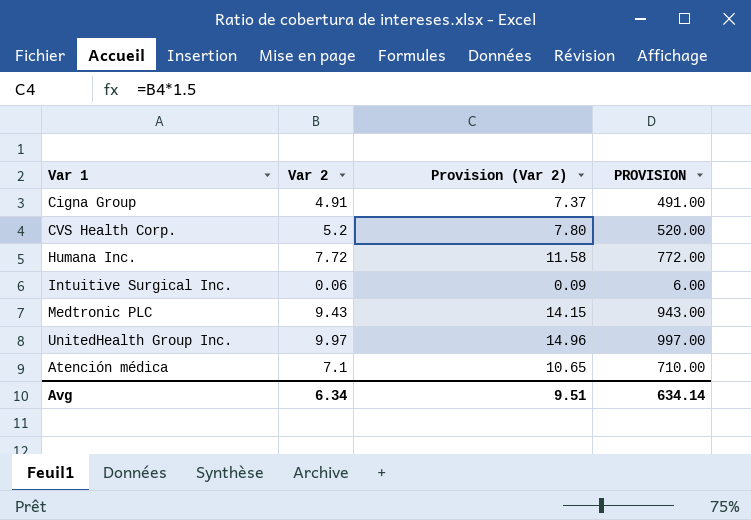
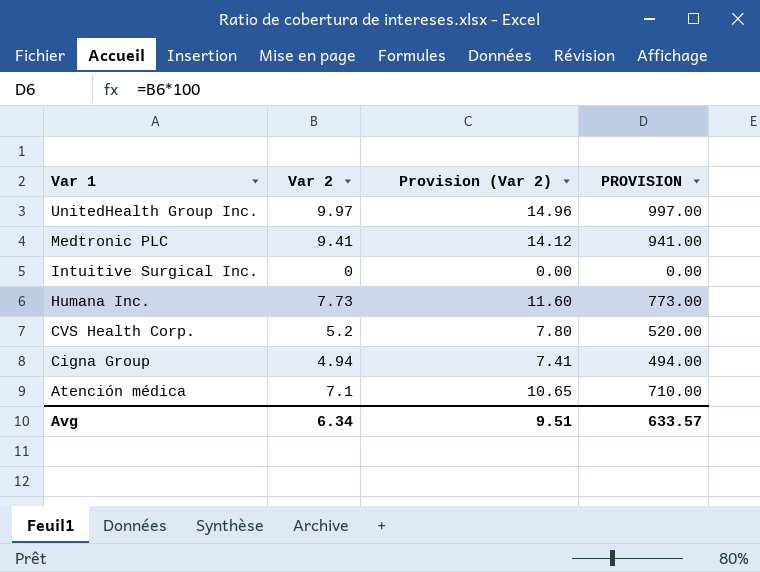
row order: none -> Var 1 descending
Medtronic PLC | Var 2: 9.43 -> 9.41
Medtronic PLC | Provision (Var 2): 14.15 -> 14.12
Medtronic PLC | PROVISION: 943.00 -> 941.00
Intuitive Surgical Inc. | Var 2: 0.06 -> 0
Intuitive Surgical Inc. | Provision (Var 2): 0.09 -> 0.00
Intuitive Surgical Inc. | PROVISION: 6.00 -> 0.00
Humana Inc. | Var 2: 7.72 -> 7.73
Humana Inc. | Provision (Var 2): 11.58 -> 11.60
Humana Inc. | PROVISION: 772.00 -> 773.00
Cigna Group | Var 2: 4.91 -> 4.94
Cigna Group | Provision (Var 2): 7.37 -> 7.41
Cigna Group | PROVISION: 491.00 -> 494.00
Avg | PROVISION: 634.14 -> 633.57

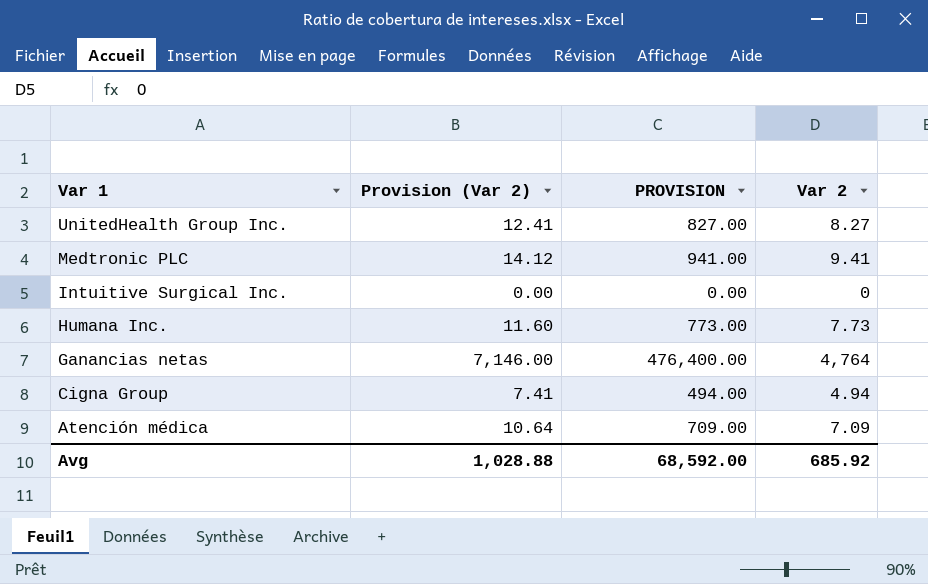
column Var 2 | position: 2 -> 4
row CVS Health Corp.: 5.2 | 7.80 | 520.00 -> none
UnitedHealth Group Inc. | Provision (Var 2): 14.96 -> 12.41
UnitedHealth Group Inc. | PROVISION: 997.00 -> 827.00
UnitedHealth Group Inc. | Var 2: 9.97 -> 8.27
row Ganancias netas: none -> 7,146.00 | 476,400.00 | 4,764
Atención médica | Provision (Var 2): 10.65 -> 10.64
Atención médica | PROVISION: 710.00 -> 709.00
Atención médica | Var 2: 7.1 -> 7.09
Avg | Provision (Var 2): 9.51 -> 1,028.88
Avg | PROVISION: 633.57 -> 68,592.00
Avg | Var 2: 6.34 -> 685.92

